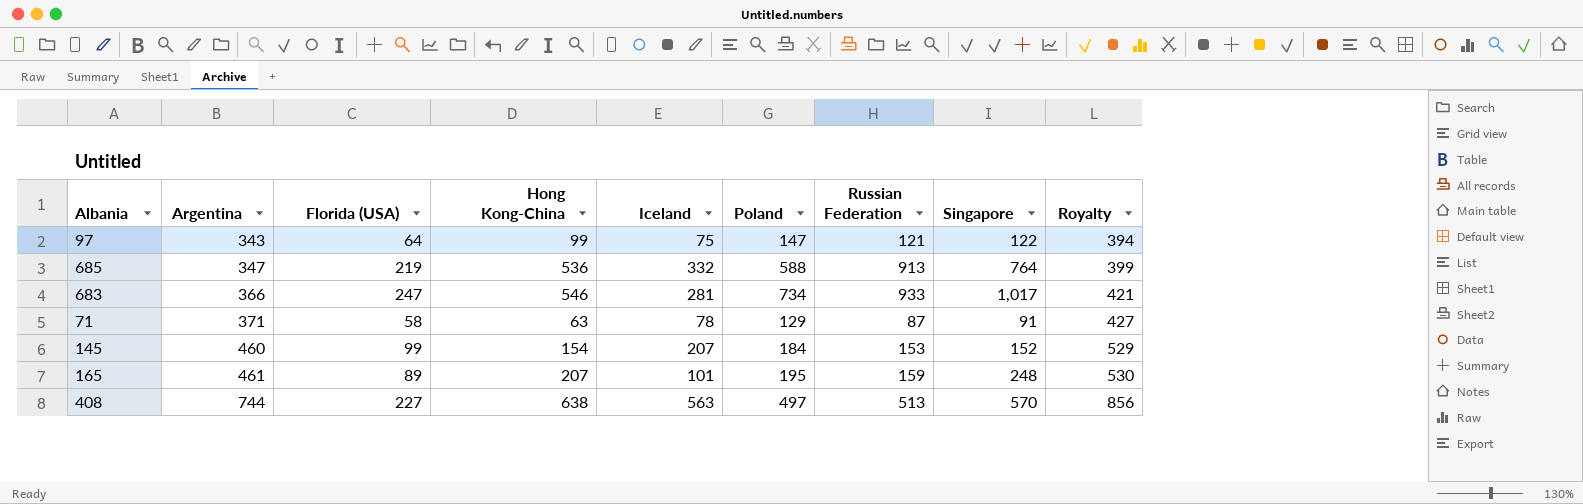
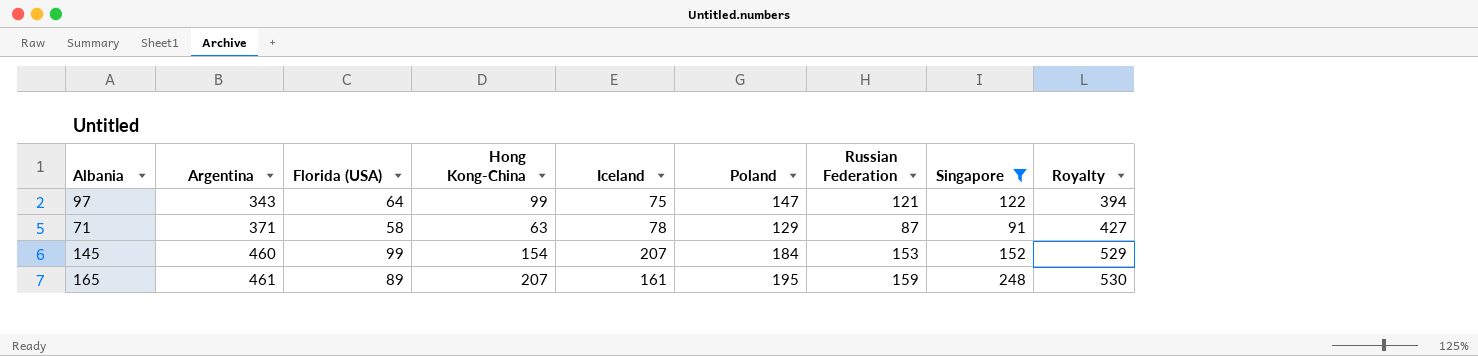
filter: none -> Singapore <= 248
165 | Iceland: 101 -> 161

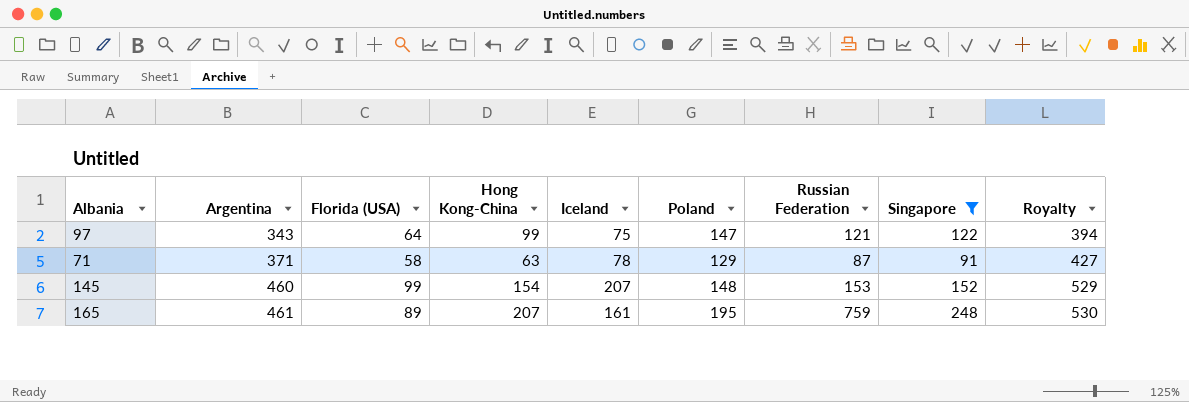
145 | Poland: 184 -> 148
165 | Russian Federation: 159 -> 759

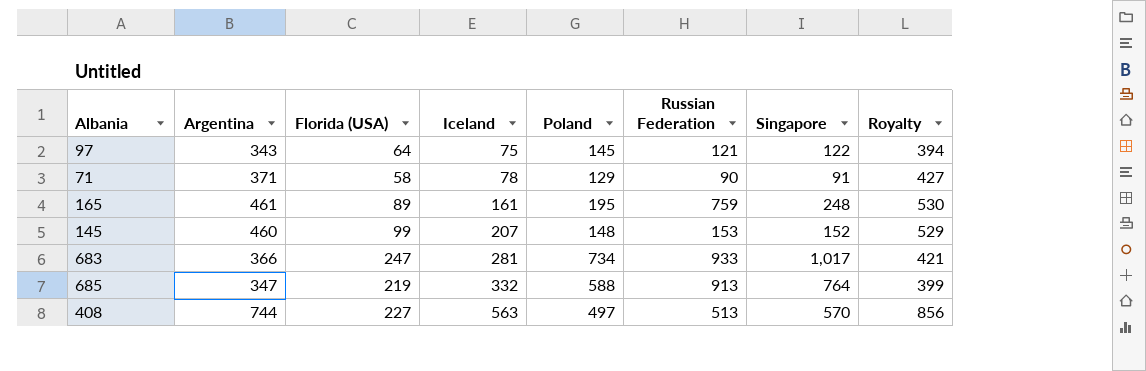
filter: Singapore <= 248 -> none
row order: Argentina ascending -> Iceland ascending
column Hong Kong-China | position: 4 -> none
97 | Poland: 147 -> 145
71 | Russian Federation: 87 -> 90

